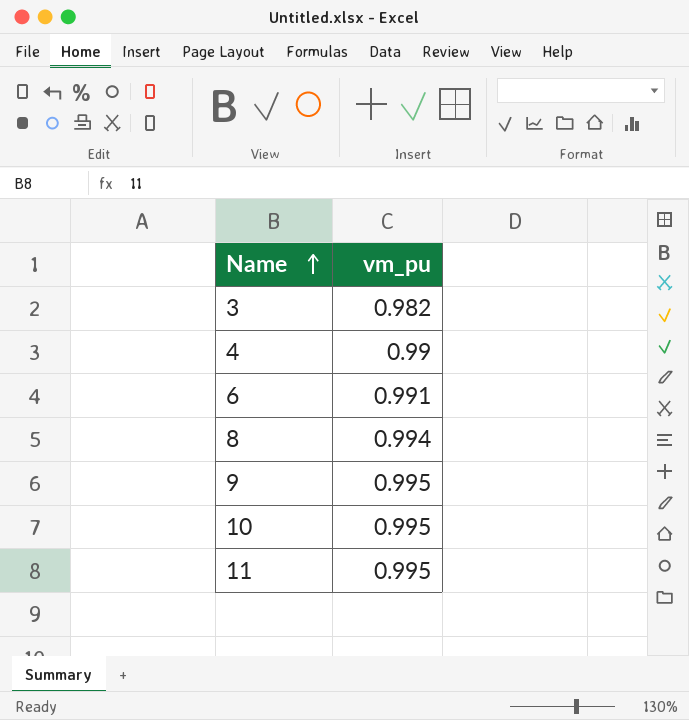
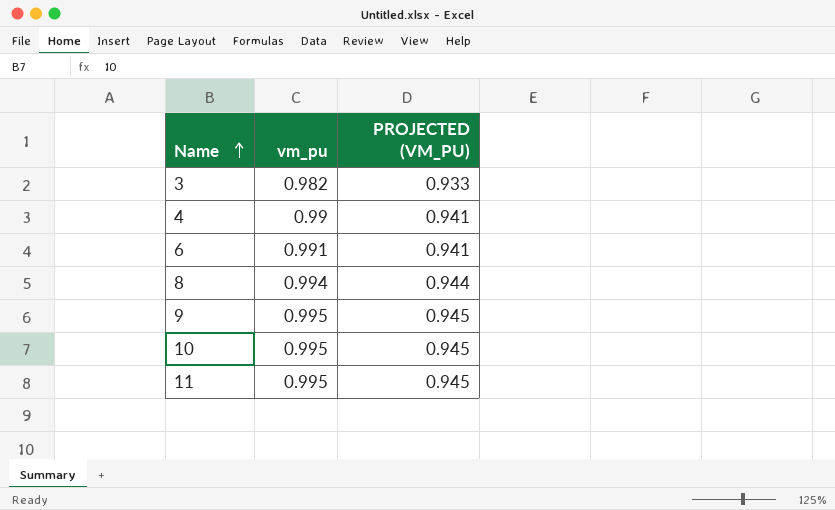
column PROJECTED (VM_PU) | formula: none -> [vm_pu] * 0.95

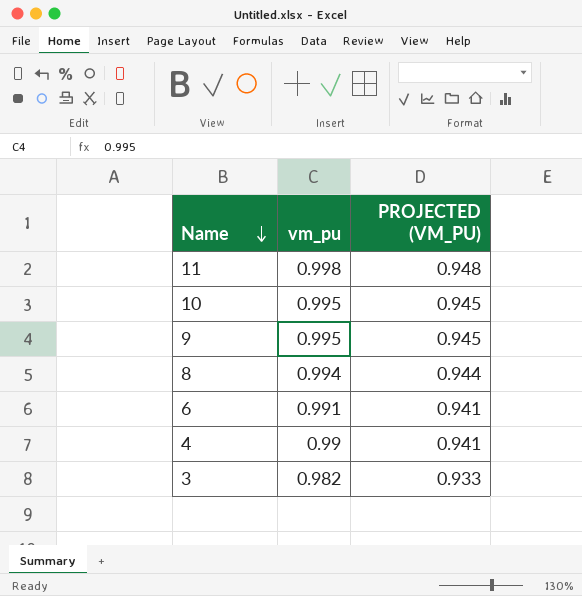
row order: Name ascending -> Name descending
11 | vm_pu: 0.995 -> 0.998
11 | PROJECTED (VM_PU): 0.945 -> 0.948

